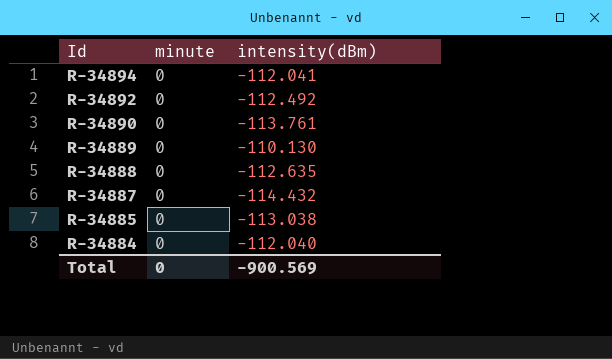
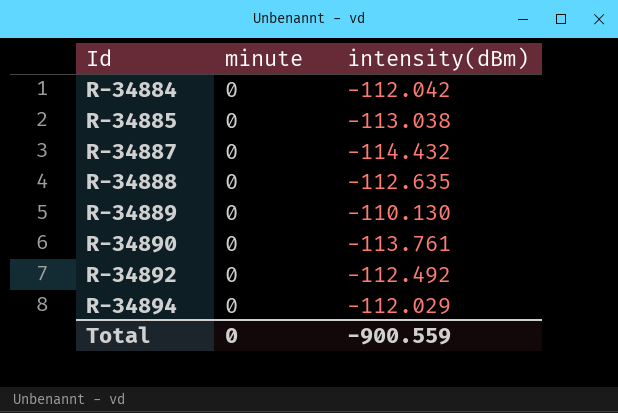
row order: Id descending -> Id ascending
R-34884 | intensity(dBm): -112.040 -> -112.042
R-34894 | intensity(dBm): -112.041 -> -112.029
Total | intensity(dBm): -900.569 -> -900.559

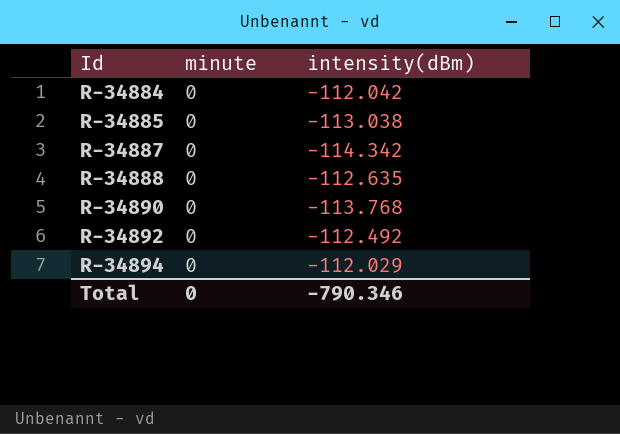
row R-34889: 0 | -110.130 -> none
R-34887 | intensity(dBm): -114.432 -> -114.342
R-34890 | intensity(dBm): -113.761 -> -113.768
Total | intensity(dBm): -900.559 -> -790.346

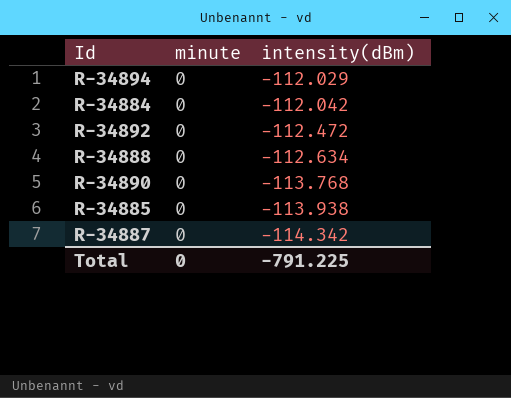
row order: Id ascending -> intensity(dBm) descending
R-34892 | intensity(dBm): -112.492 -> -112.472
R-34888 | intensity(dBm): -112.635 -> -112.634
R-34885 | intensity(dBm): -113.038 -> -113.938
Total | intensity(dBm): -790.346 -> -791.225

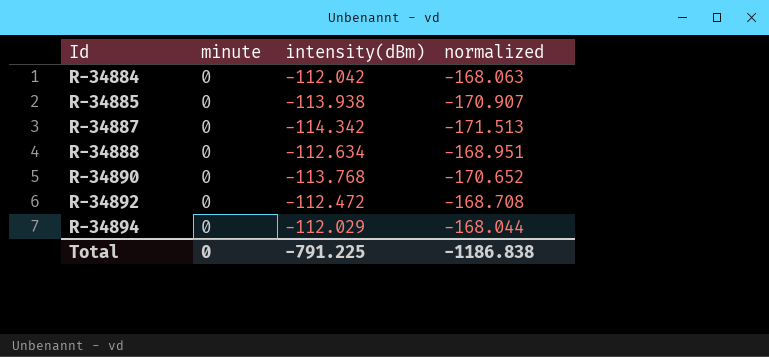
row order: intensity(dBm) descending -> Id ascending
column normalized | formula: none -> [intensity(dBm)] * 1.5

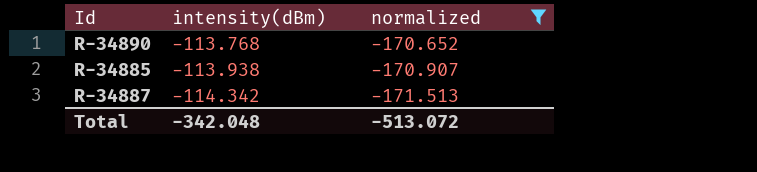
filter: none -> normalized <= -170.652
row order: Id ascending -> intensity(dBm) descending
column minute | position: 2 -> none
Total | intensity(dBm): -791.225 -> -342.048
Total | normalized: -1186.838 -> -513.072

